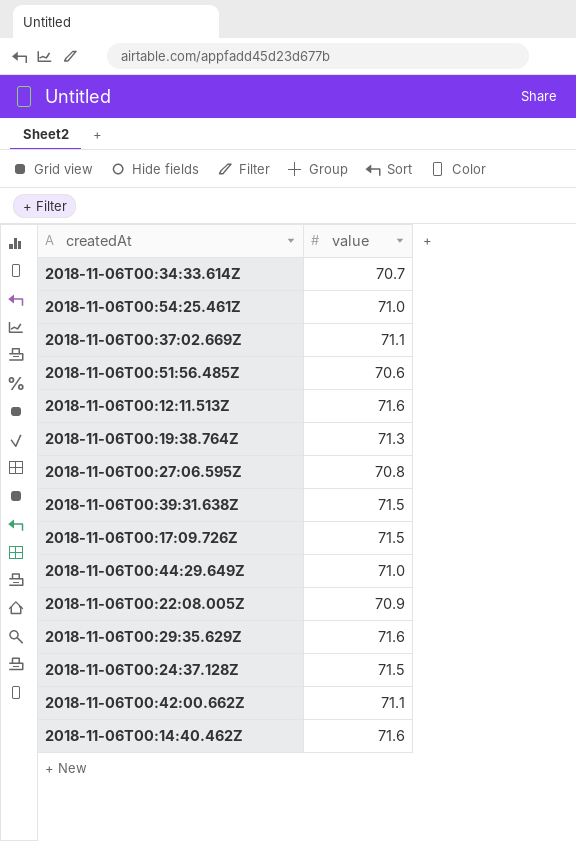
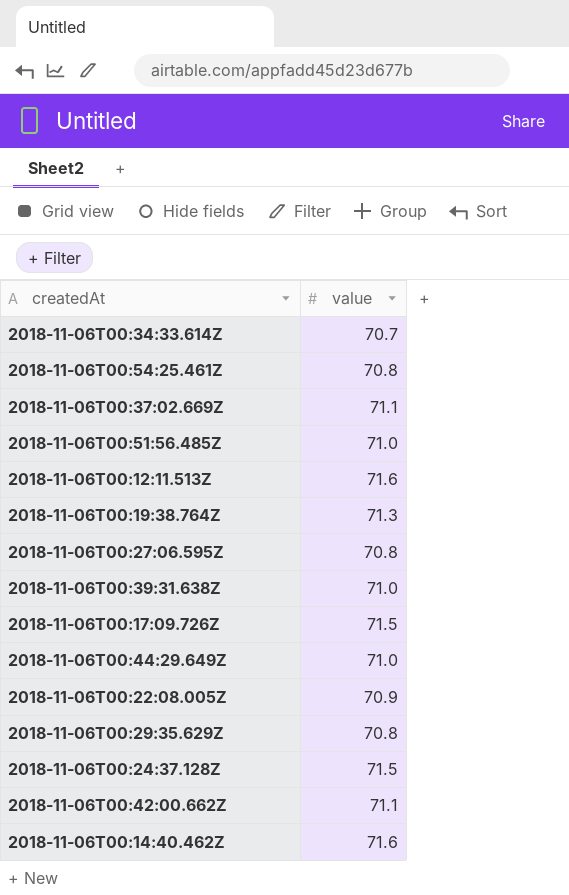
2018-11-06T00:54:25.461Z | value: 71.0 -> 70.8
2018-11-06T00:51:56.485Z | value: 70.6 -> 71.0
2018-11-06T00:39:31.638Z | value: 71.5 -> 71.0
2018-11-06T00:29:35.629Z | value: 71.6 -> 70.8

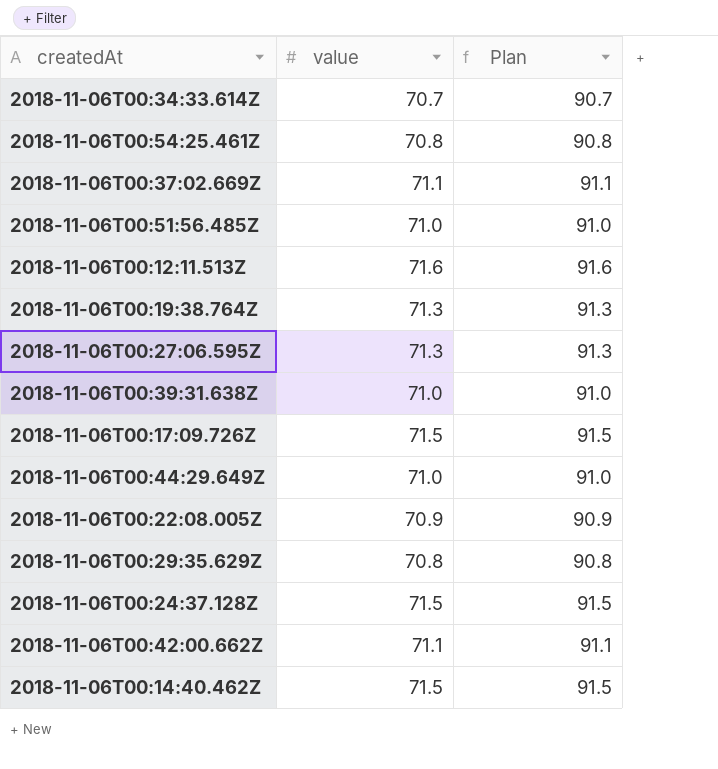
column Plan | formula: none -> [value] + 20
2018-11-06T00:27:06.595Z | value: 70.8 -> 71.3
2018-11-06T00:14:40.462Z | value: 71.6 -> 71.5

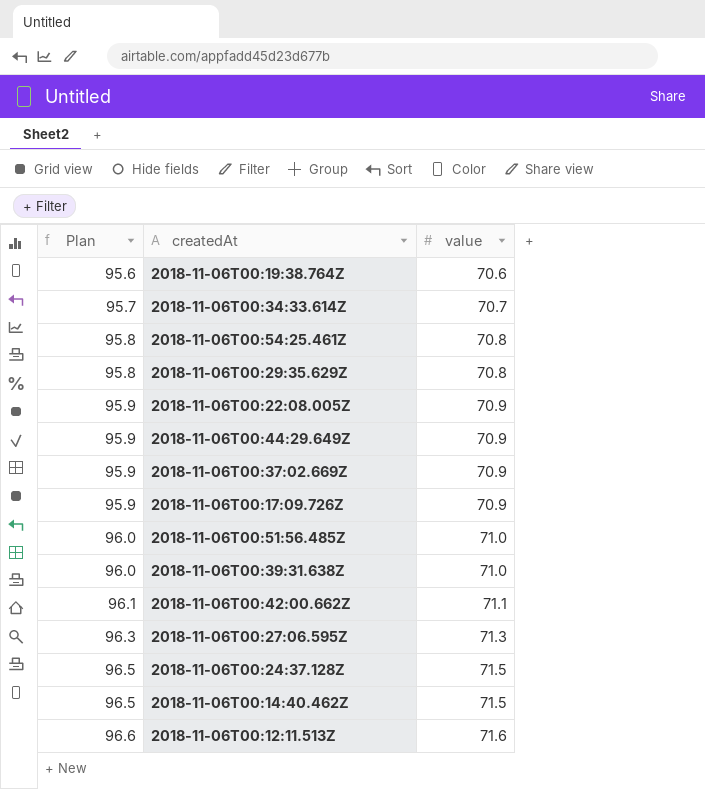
row order: none -> Plan ascending
column Plan | formula: [value] + 20 -> [value] + 25
column Plan | position: 3 -> 1
2018-11-06T00:19:38.764Z | value: 71.3 -> 70.6
2018-11-06T00:44:29.649Z | value: 71.0 -> 70.9
2018-11-06T00:37:02.669Z | value: 71.1 -> 70.9
2018-11-06T00:17:09.726Z | value: 71.5 -> 70.9

